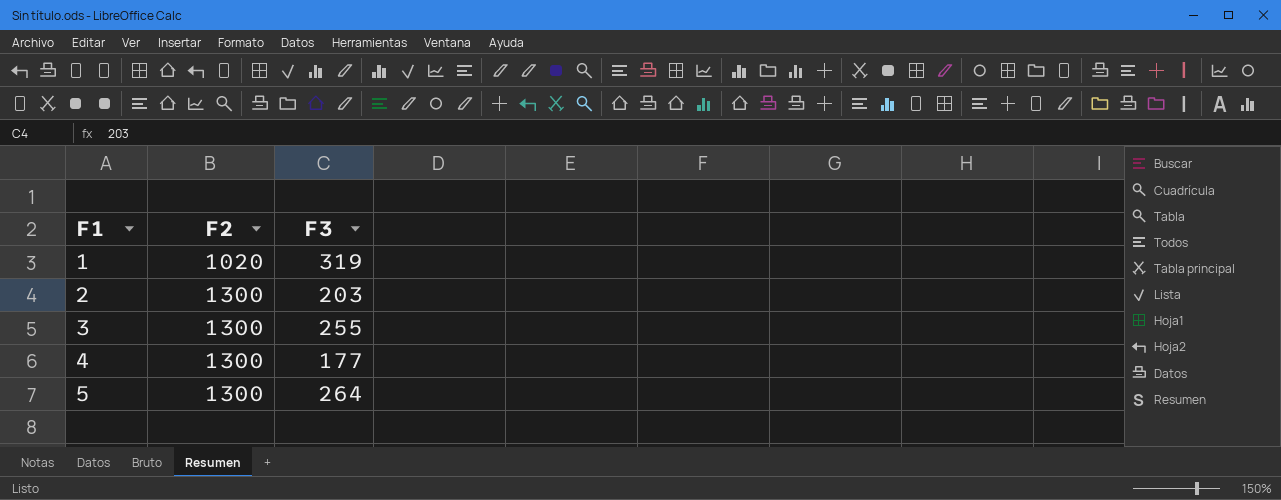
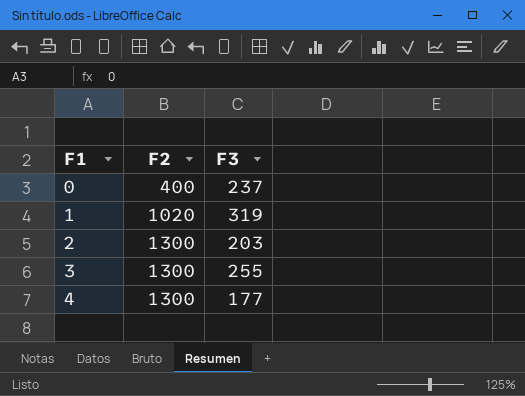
row 5: 1300 | 264 -> none
row 0: none -> 400 | 237

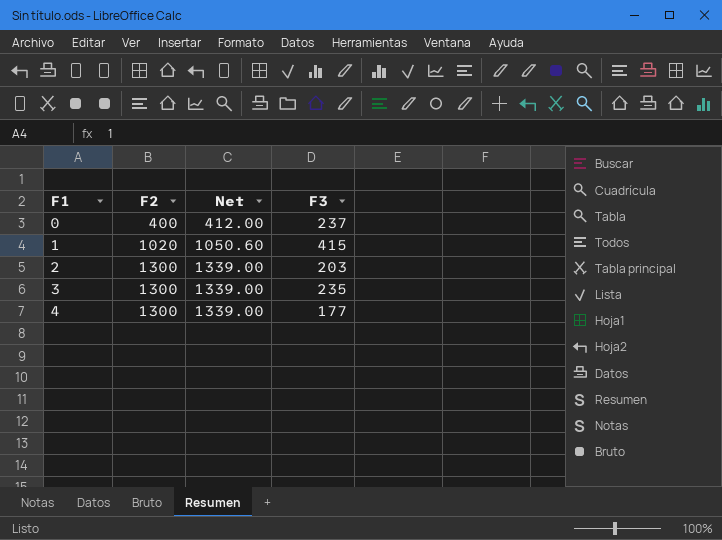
column Net | formula: none -> [F2] * 1.03
1 | F3: 319 -> 415
3 | F3: 255 -> 235

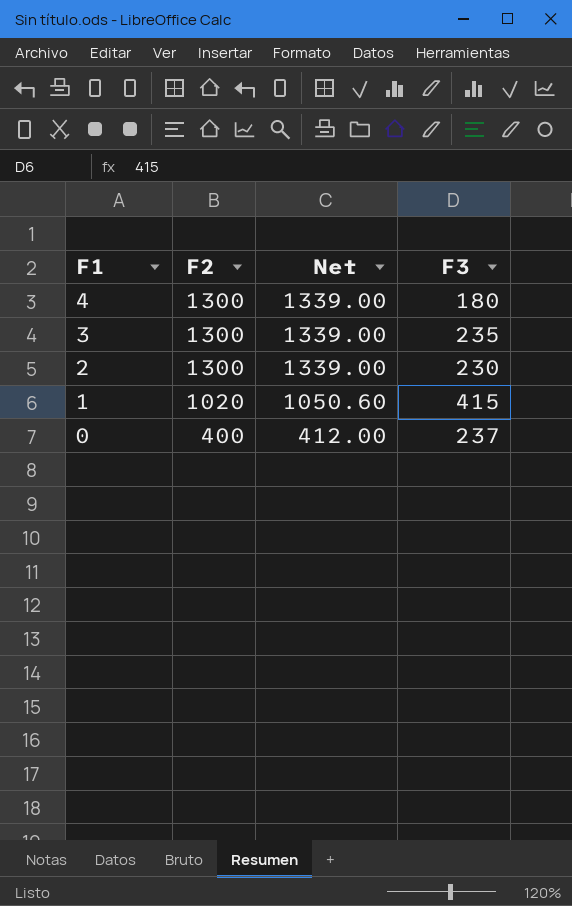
row order: F1 ascending -> F1 descending
4 | F3: 177 -> 180
2 | F3: 203 -> 230

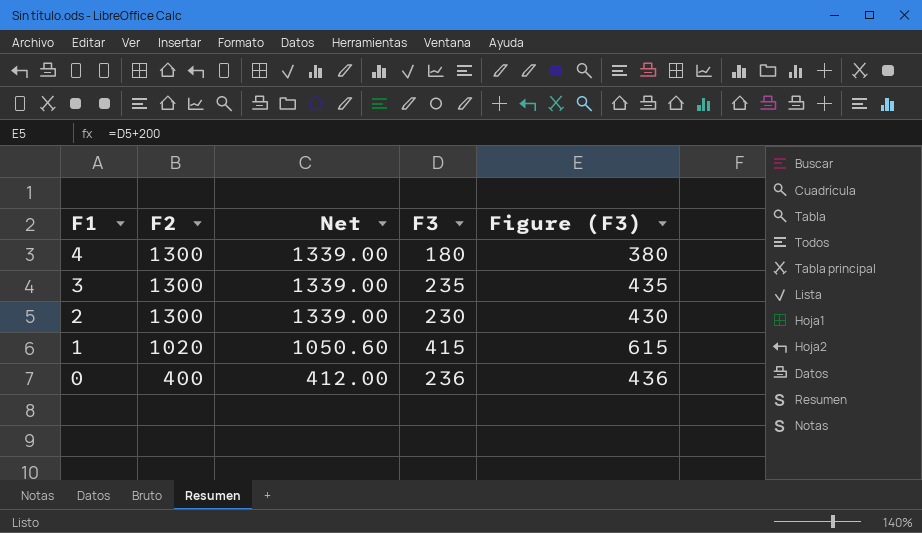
column Figure (F3) | formula: none -> [F3] + 200
0 | F3: 237 -> 236

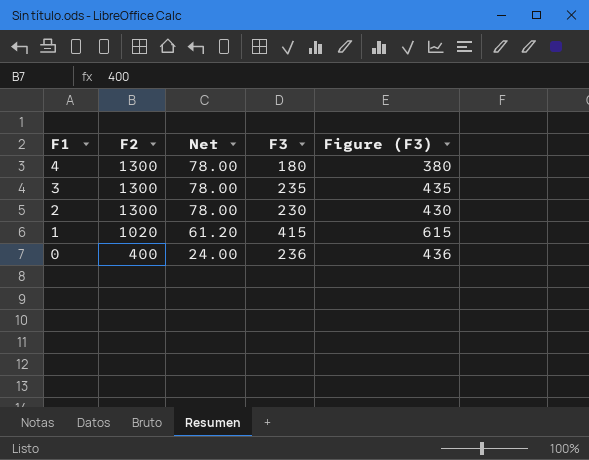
column Net | formula: [F2] * 1.03 -> [F2] * 0.06

